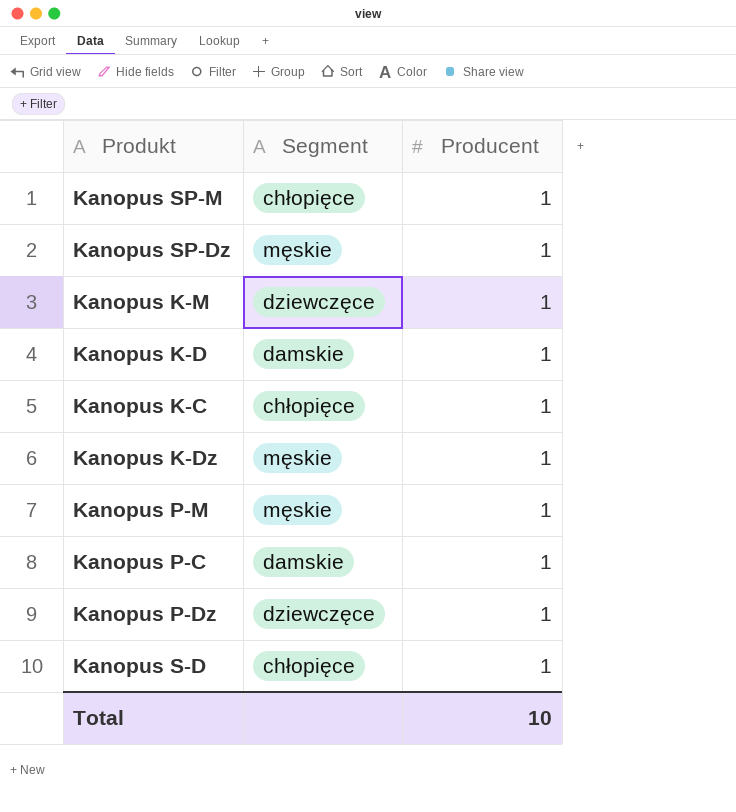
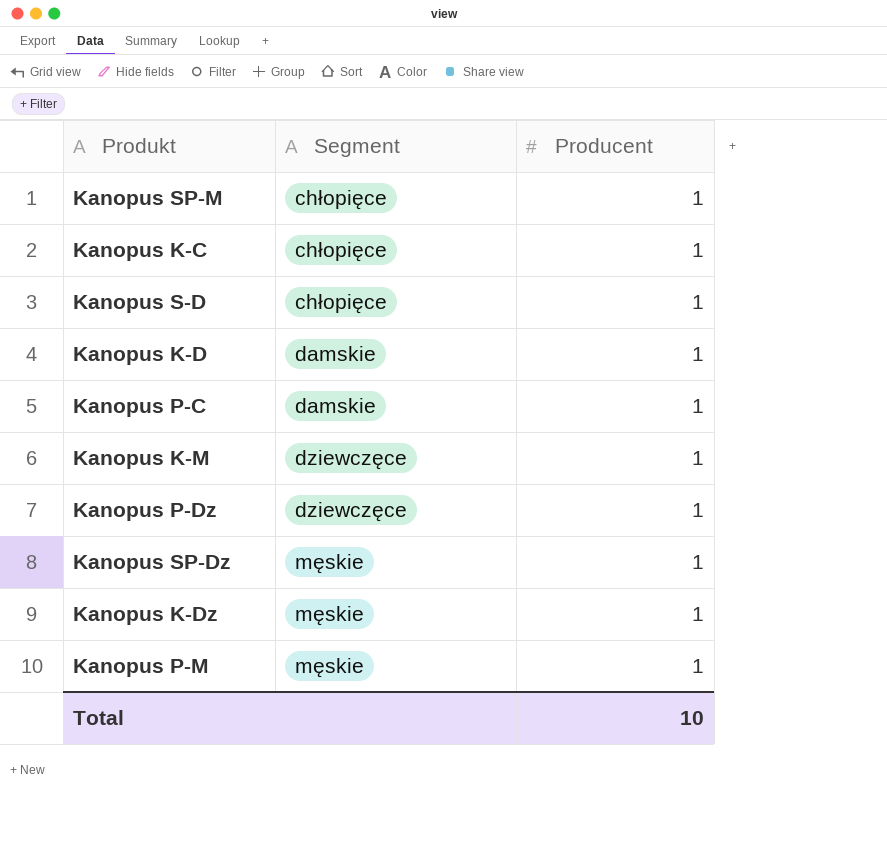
row order: none -> Segment ascending

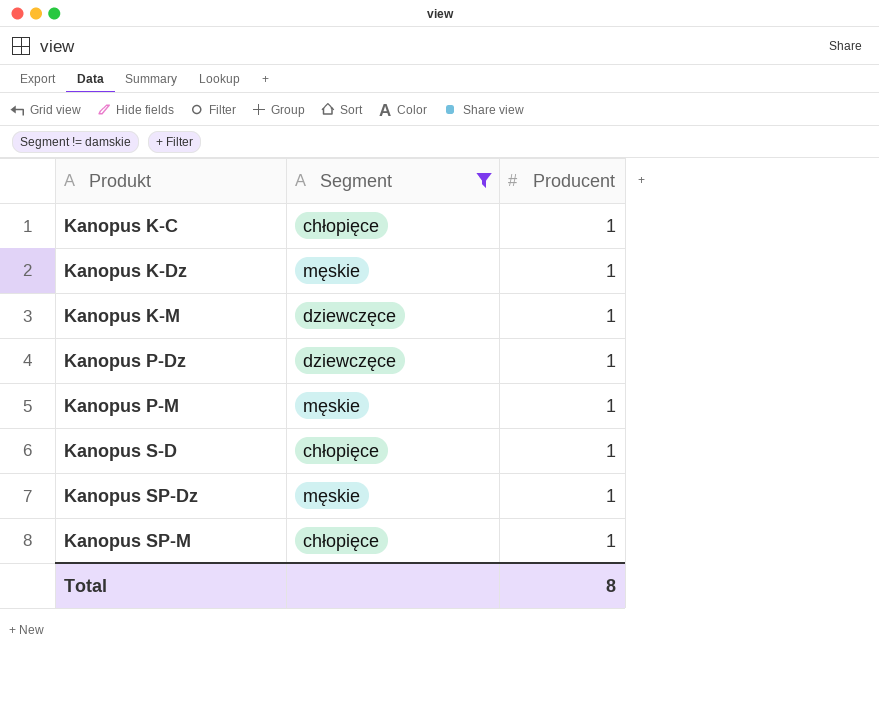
filter: none -> Segment != damskie
row order: Segment ascending -> Produkt ascending
Total | Producent: 10 -> 8

